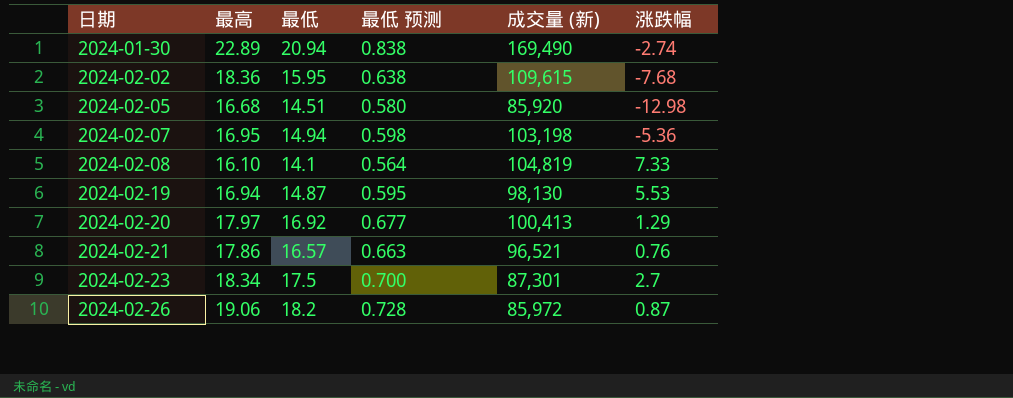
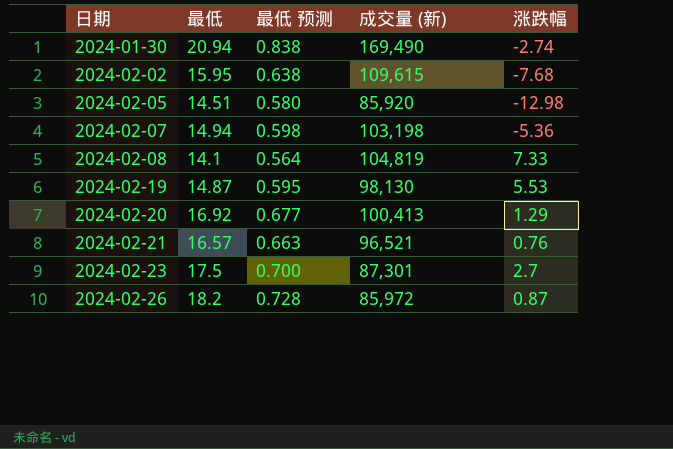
column 最高 | position: 2 -> none

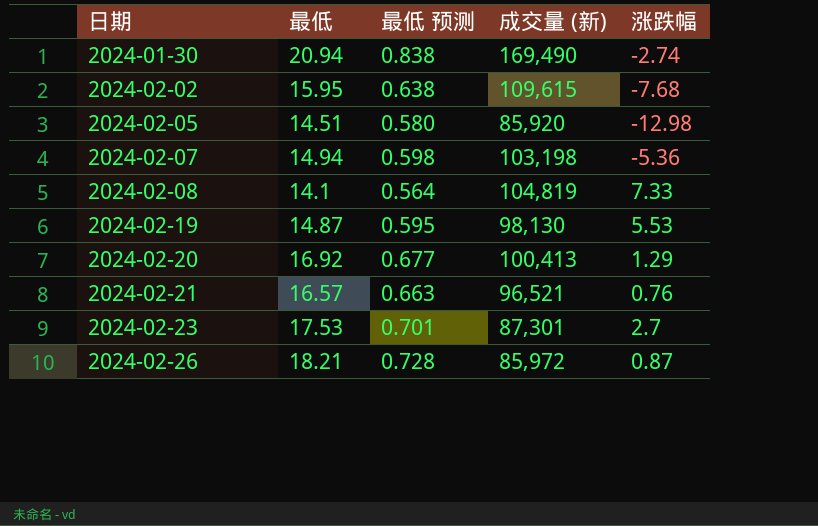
2024-02-23 | 最低: 17.5 -> 17.53
2024-02-23 | 最低 预测: 0.700 -> 0.701
2024-02-26 | 最低: 18.2 -> 18.21

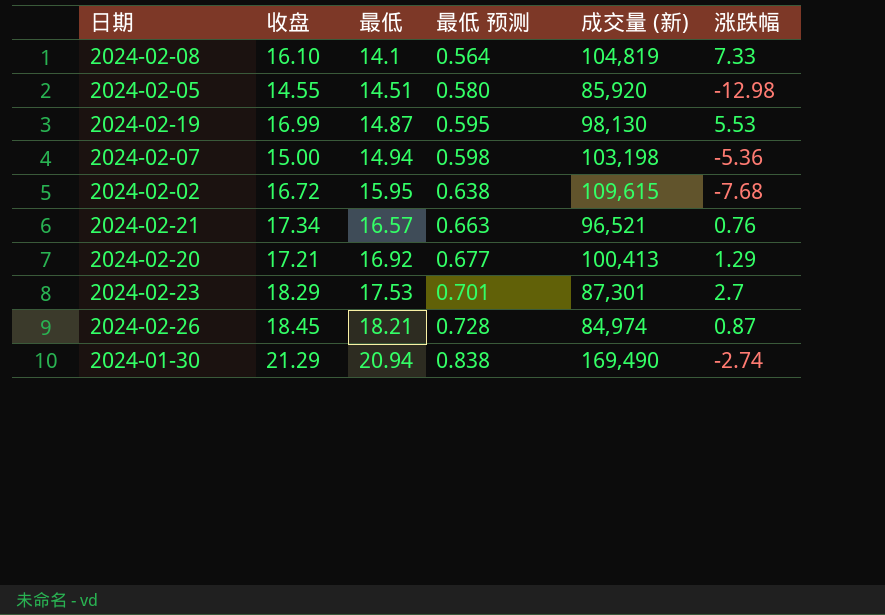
row order: 日期 ascending -> 最低 ascending
column 收盘 | position: none -> 2
2024-02-26 | 成交量 (新): 85,972 -> 84,974

